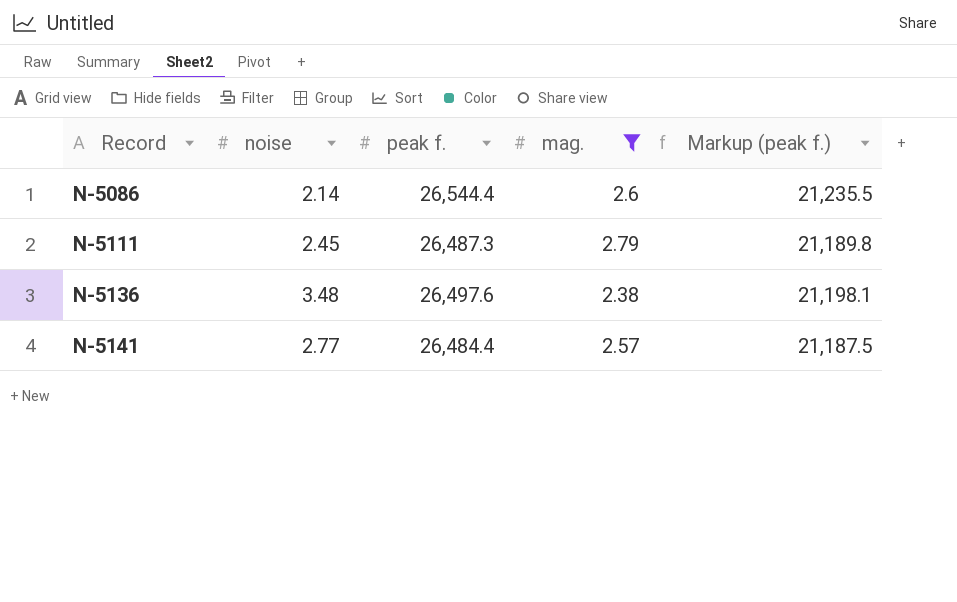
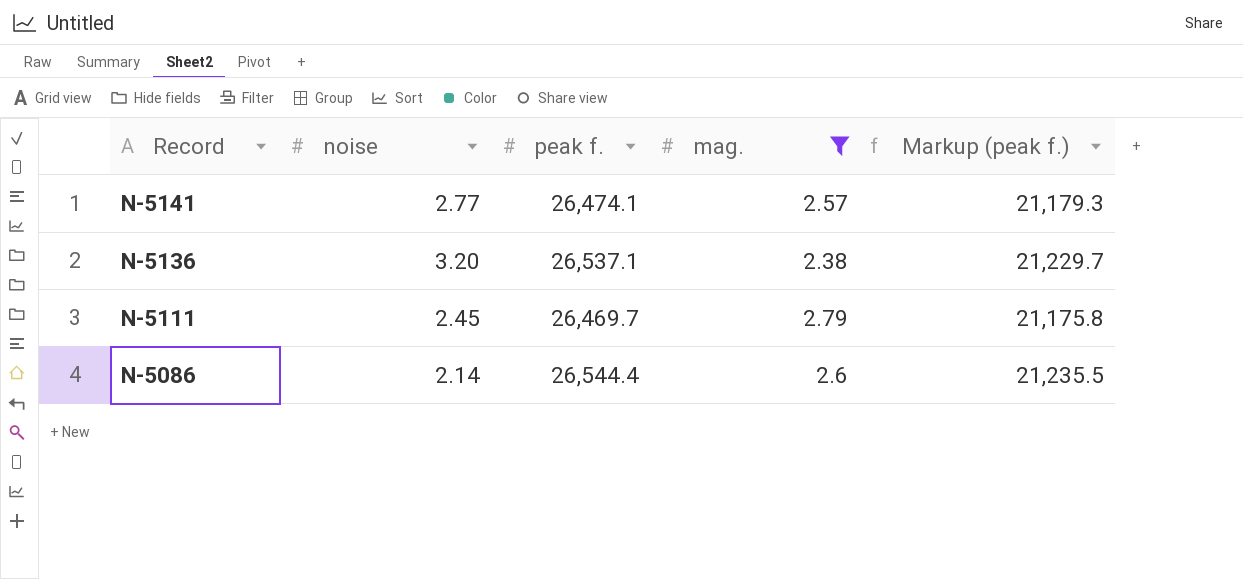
row order: Record ascending -> Record descending
N-5141 | peak f.: 26,484.4 -> 26,474.1
N-5141 | Markup (peak f.): 21,187.5 -> 21,179.3
N-5136 | noise: 3.48 -> 3.20
N-5136 | peak f.: 26,497.6 -> 26,537.1
N-5136 | Markup (peak f.): 21,198.1 -> 21,229.7
N-5111 | peak f.: 26,487.3 -> 26,469.7
N-5111 | Markup (peak f.): 21,189.8 -> 21,175.8

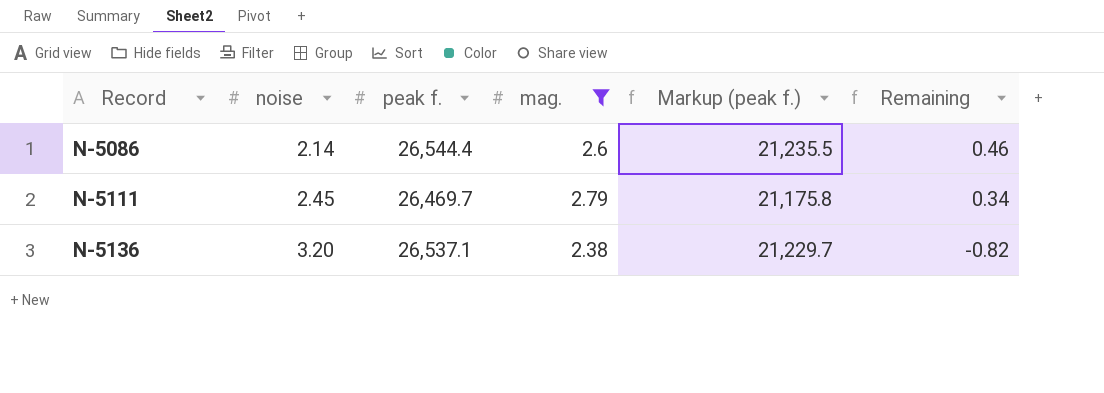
row order: Record descending -> Record ascending
column Remaining | formula: none -> [mag.] - [noise]
row N-5141: 2.77 | 26,474.1 | 2.57 | 21,179.3 -> none

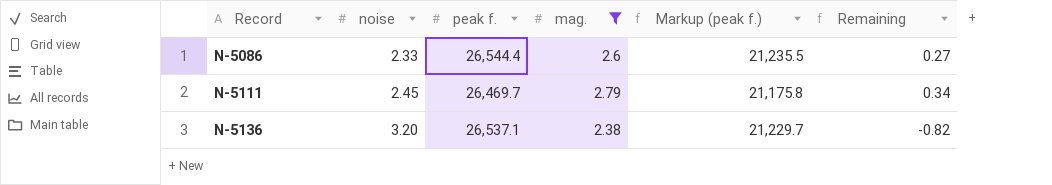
N-5086 | noise: 2.14 -> 2.33
N-5086 | Remaining: 0.46 -> 0.27

